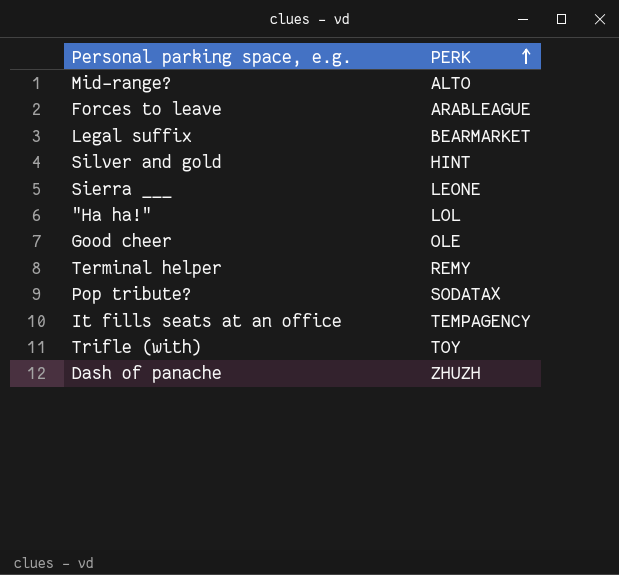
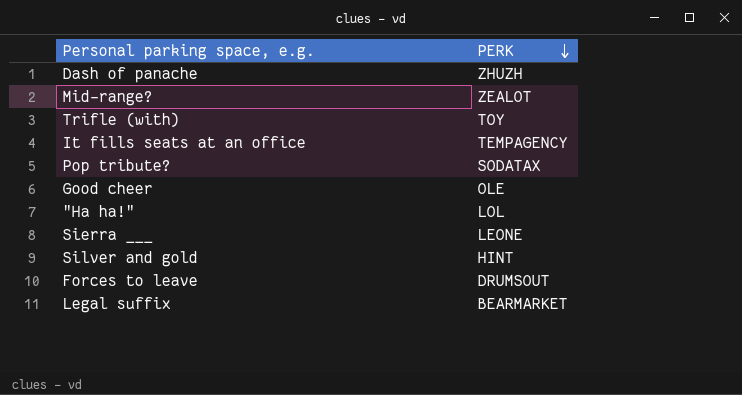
row order: PERK ascending -> PERK descending
row Terminal helper: REMY -> none
Mid-range? | PERK: ALTO -> ZEALOT
Forces to leave | PERK: ARABLEAGUE -> DRUMSOUT

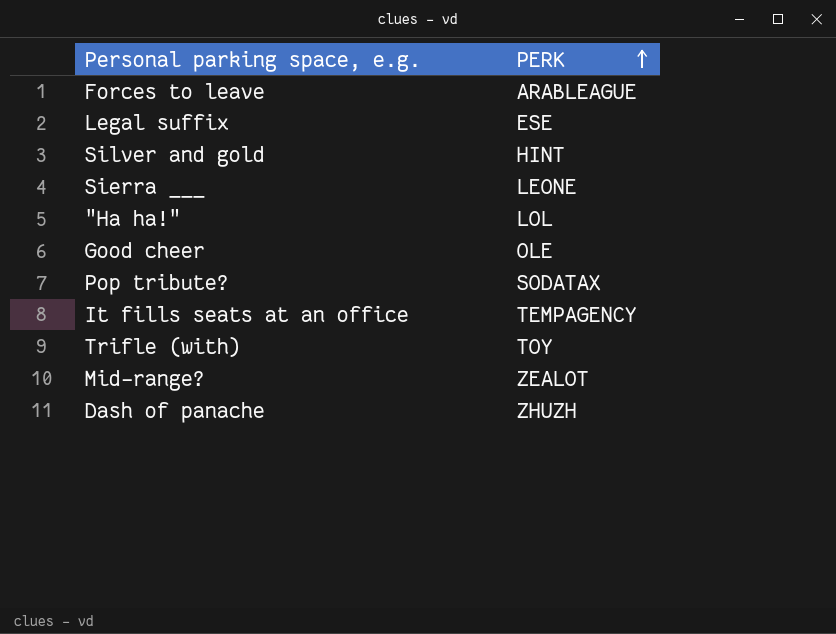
row order: PERK descending -> PERK ascending
Forces to leave | PERK: DRUMSOUT -> ARABLEAGUE
Legal suffix | PERK: BEARMARKET -> ESE

